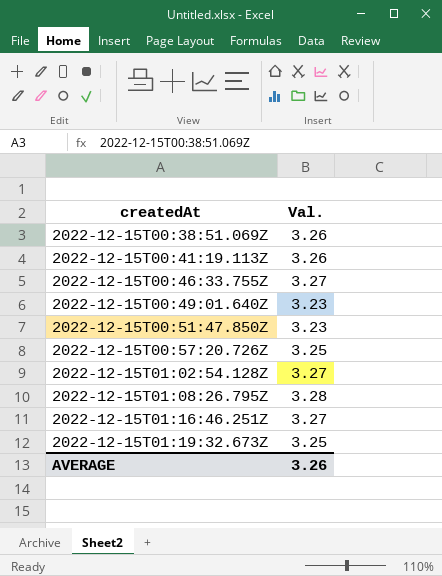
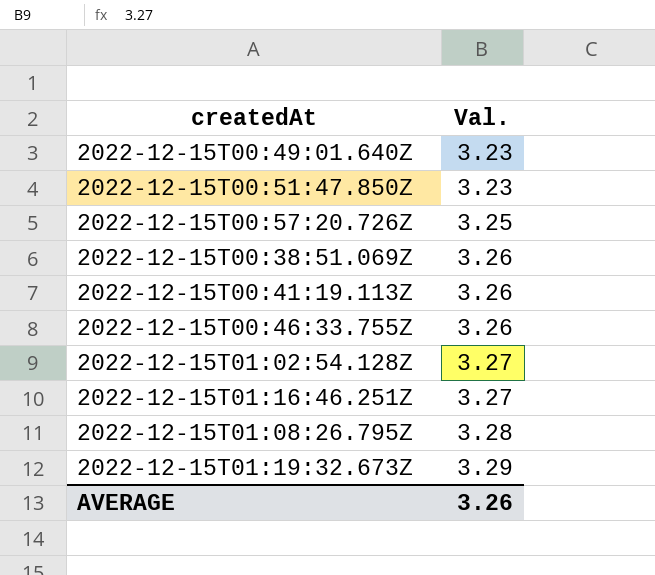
row order: createdAt ascending -> Val. ascending
2022-12-15T00:46:33.755Z | Val.: 3.27 -> 3.26
2022-12-15T01:19:32.673Z | Val.: 3.25 -> 3.29

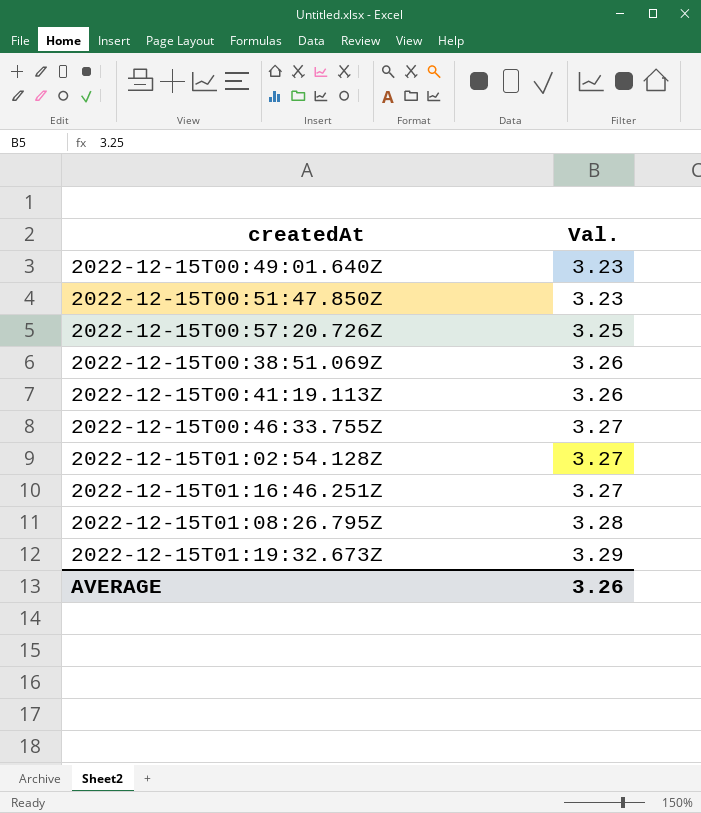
2022-12-15T00:46:33.755Z | Val.: 3.26 -> 3.27

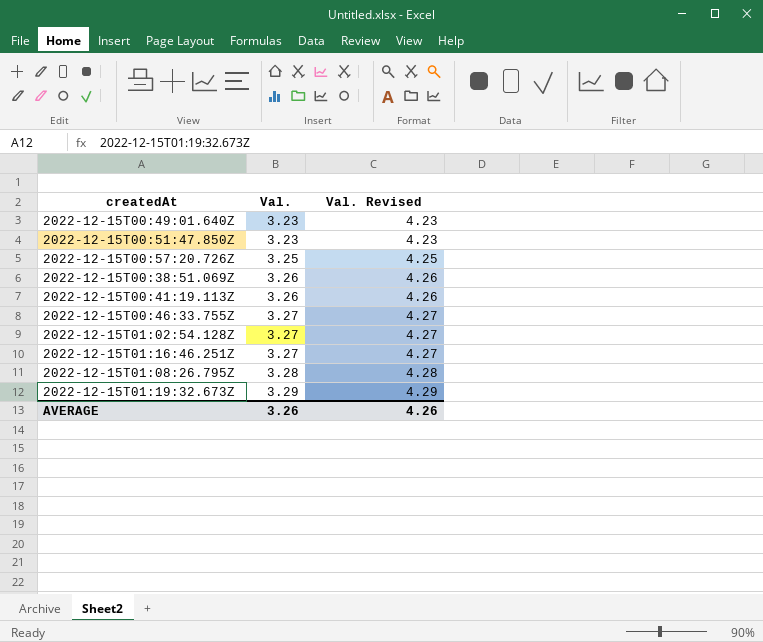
column Val. Revised | formula: none -> [Val.] + 1

